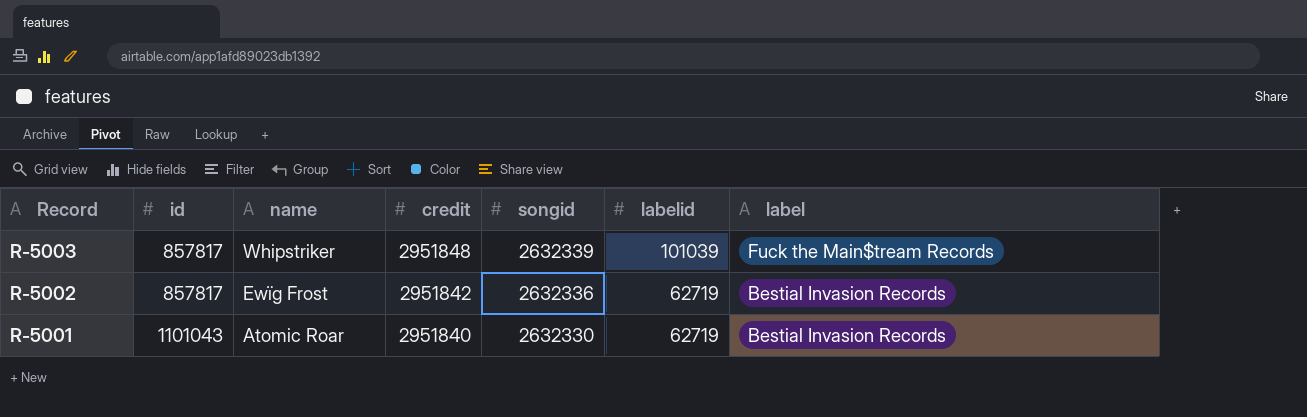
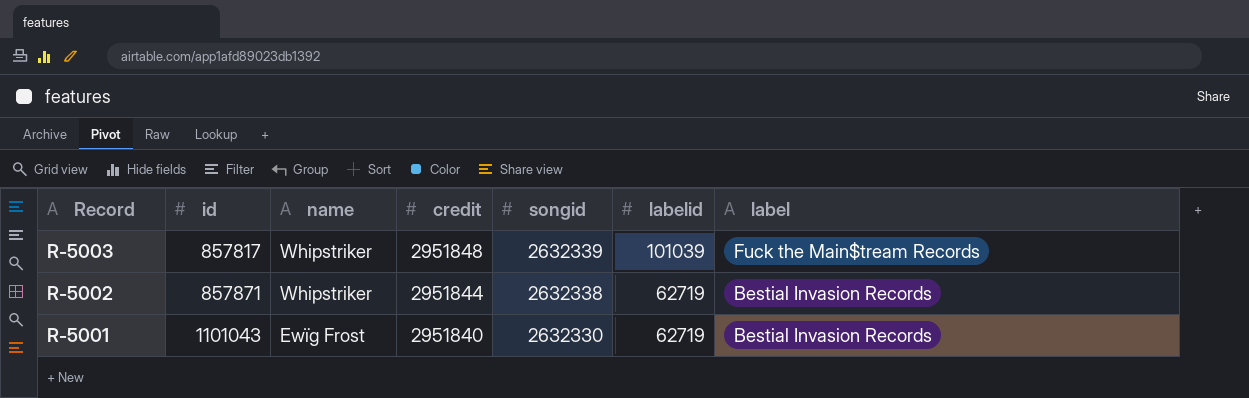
R-5002 | id: 857817 -> 857871
R-5002 | name: Ewïg Frost -> Whipstriker
R-5002 | credit: 2951842 -> 2951844
R-5002 | songid: 2632336 -> 2632338
R-5001 | name: Atomic Roar -> Ewïg Frost

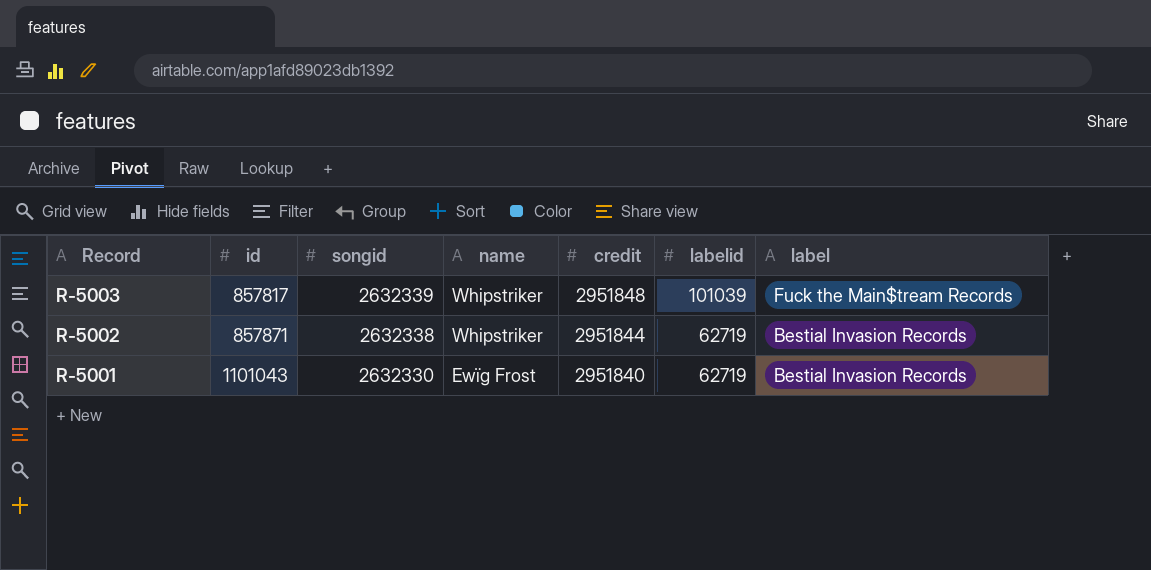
column songid | position: 5 -> 3

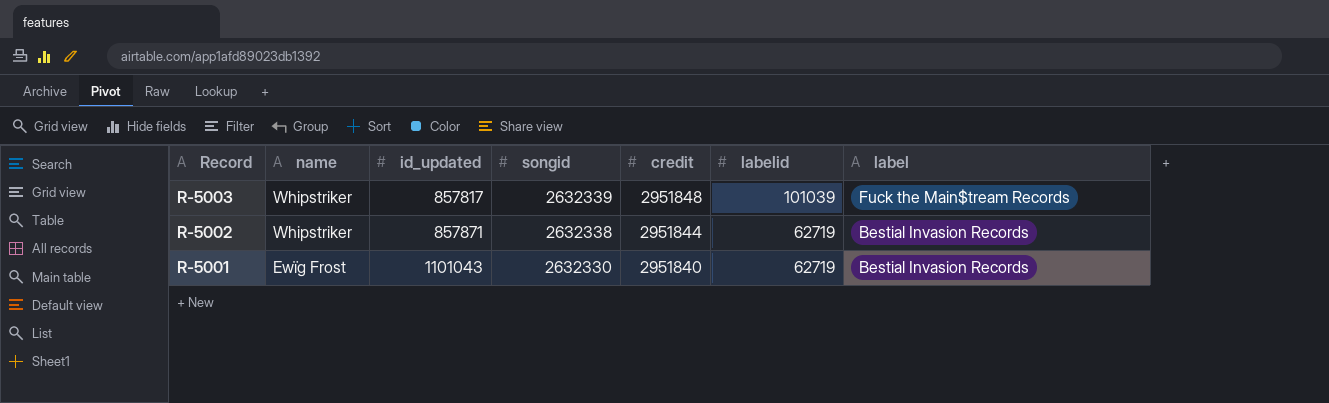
column name | position: 4 -> 2
column name: id -> id_updated

